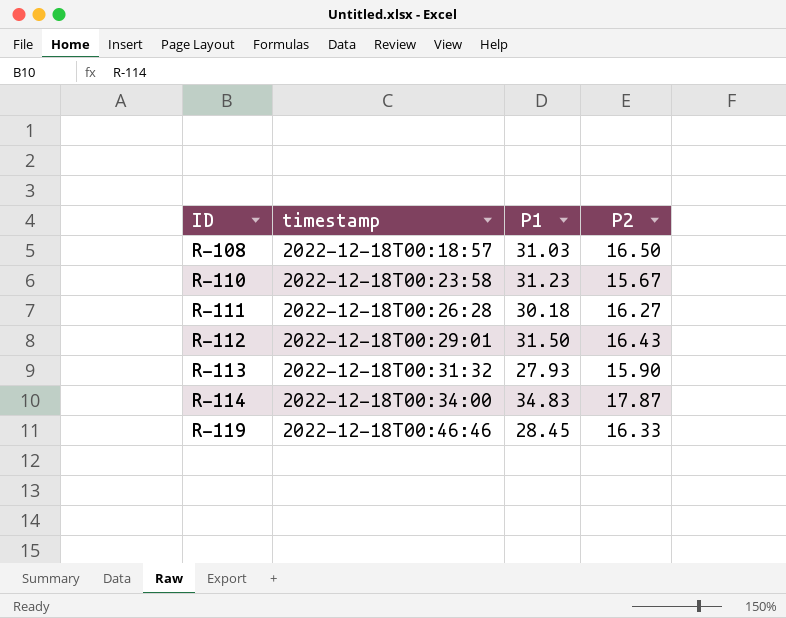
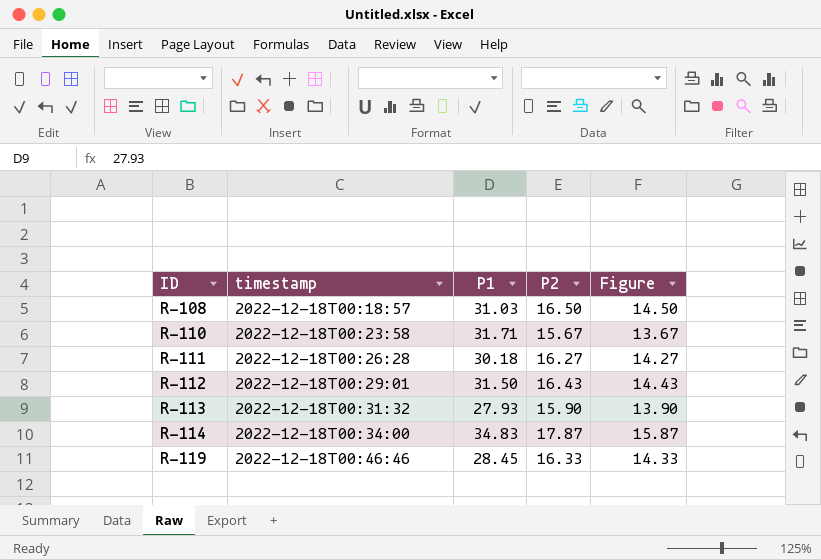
column Figure | formula: none -> [P2] - 2
R-110 | P1: 31.23 -> 31.71

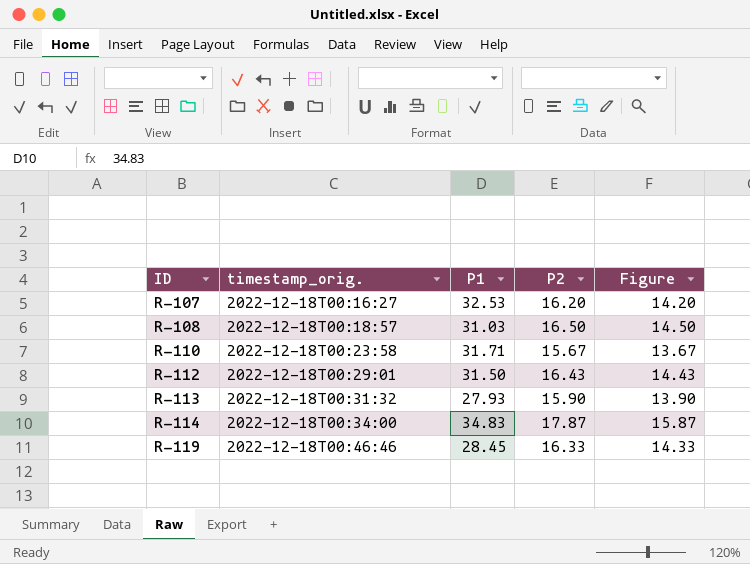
column name: timestamp -> timestamp_orig.
row R-111: 2022-12-18T00:26:28 | 30.18 | 16.27 | 14.27 -> none
row R-107: none -> 2022-12-18T00:16:27 | 32.53 | 16.20 | 14.20

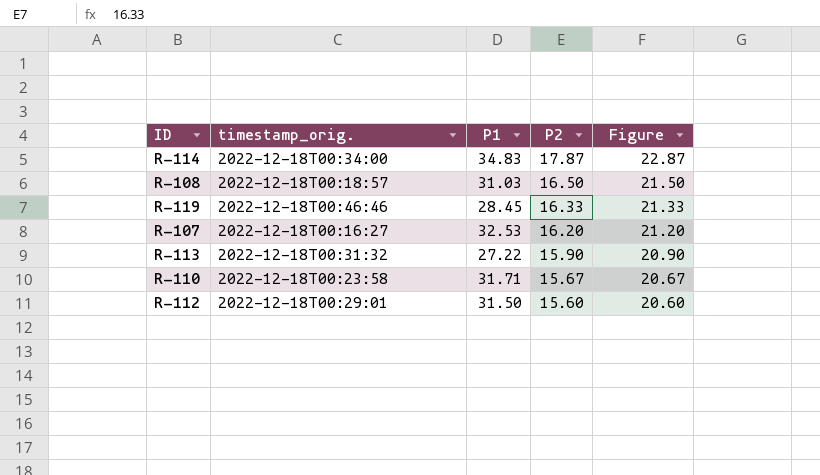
row order: ID ascending -> P2 descending
column Figure | formula: [P2] - 2 -> [P2] + 5
R-113 | P1: 27.93 -> 27.22
R-112 | P2: 16.43 -> 15.60

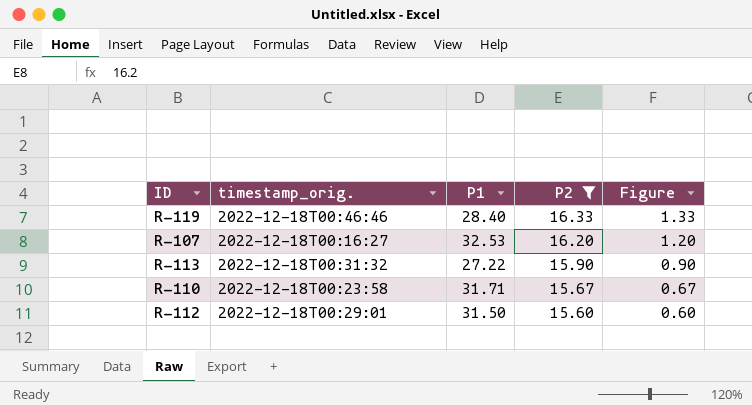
filter: none -> P2 <= 16.33
column Figure | formula: [P2] + 5 -> [P2] - 15
R-119 | P1: 28.45 -> 28.40

